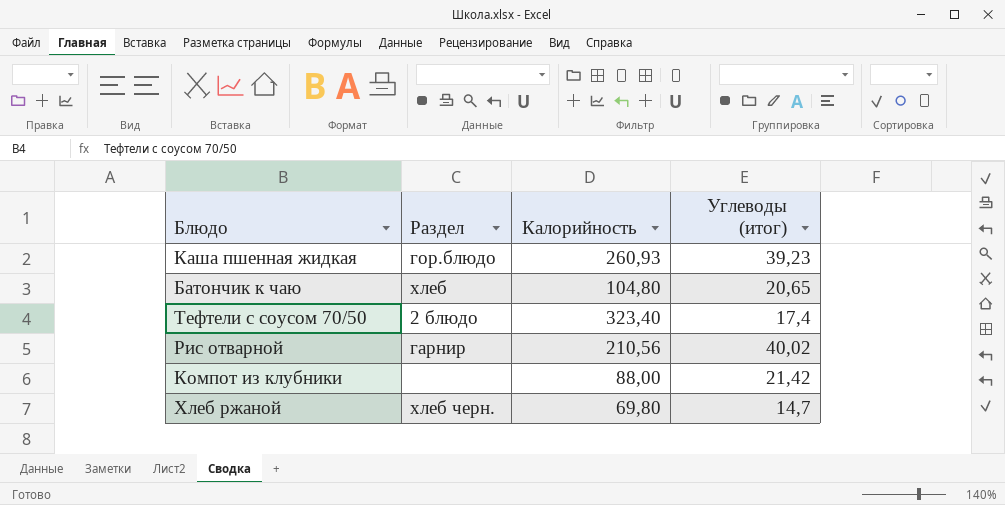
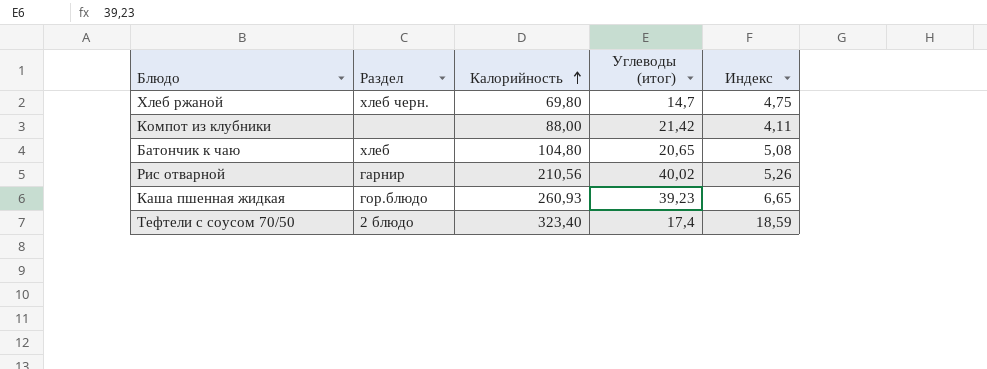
row order: none -> Калорийность ascending
column Индекс | formula: none -> [Калорийность] / [Углеводы (итог)]

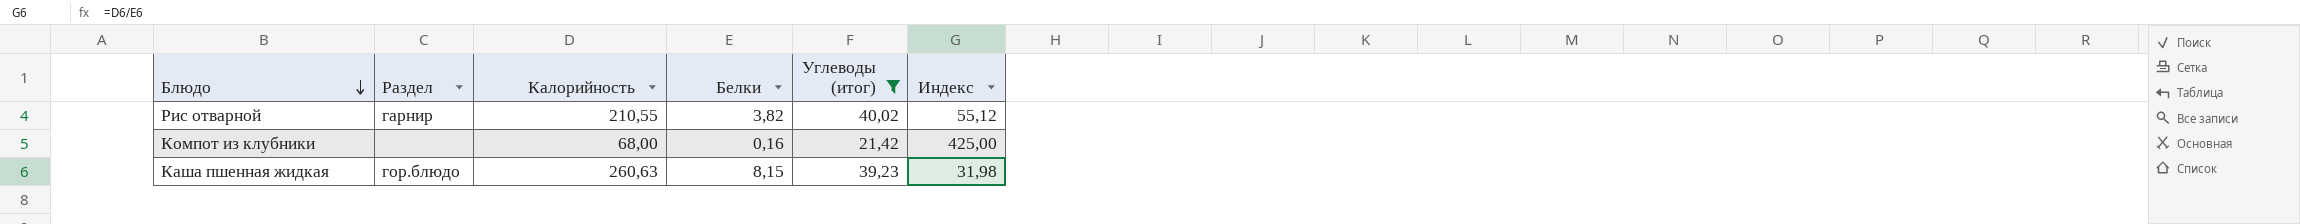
filter: none -> Углеводы (итог) >= 21,42
row order: Калорийность ascending -> Блюдо descending
column Белки | position: none -> 4
column Индекс | formula: [Калорийность] / [Углеводы (итог)] -> [Калорийность] / [Белки]
Рис отварной | Калорийность: 210,56 -> 210,55
Компот из клубники | Калорийность: 88,00 -> 68,00
Каша пшенная жидкая | Калорийность: 260,93 -> 260,63

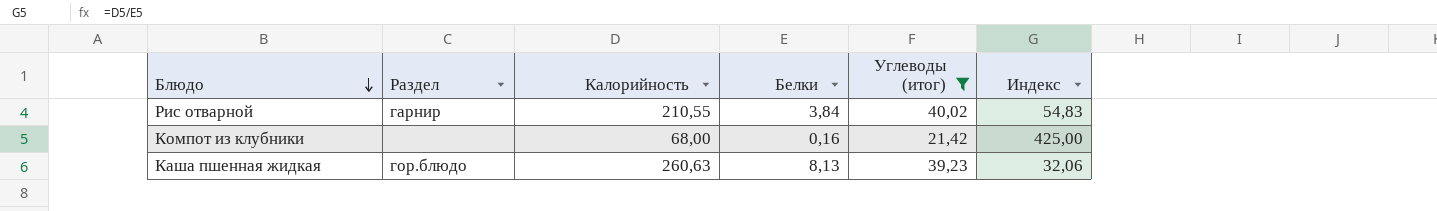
Рис отварной | Белки: 3,82 -> 3,84
Рис отварной | Индекс: 55,12 -> 54,83
Каша пшенная жидкая | Белки: 8,15 -> 8,13
Каша пшенная жидкая | Индекс: 31,98 -> 32,06

